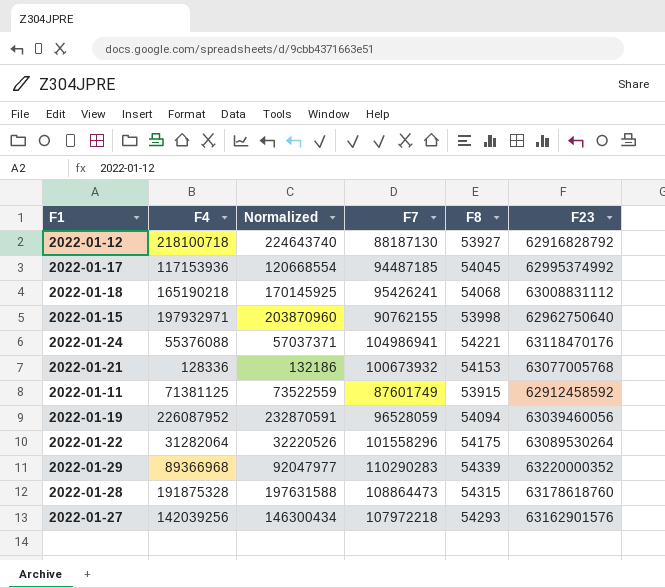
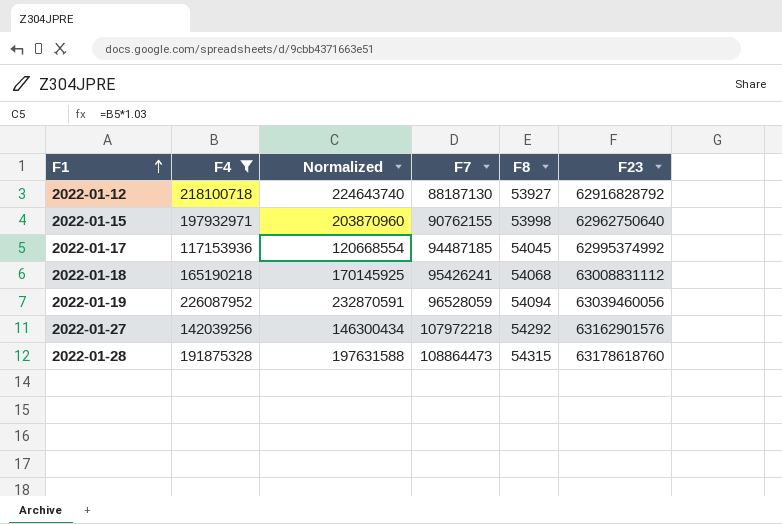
filter: none -> F4 >= 117153936
row order: none -> F1 ascending
2022-01-27 | F8: 54293 -> 54292

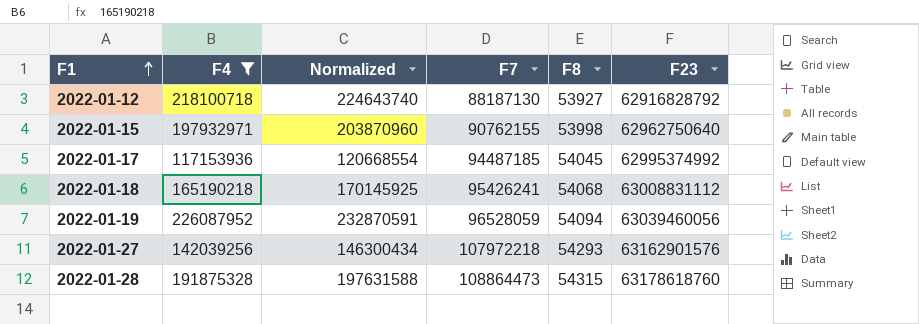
2022-01-27 | F8: 54292 -> 54293

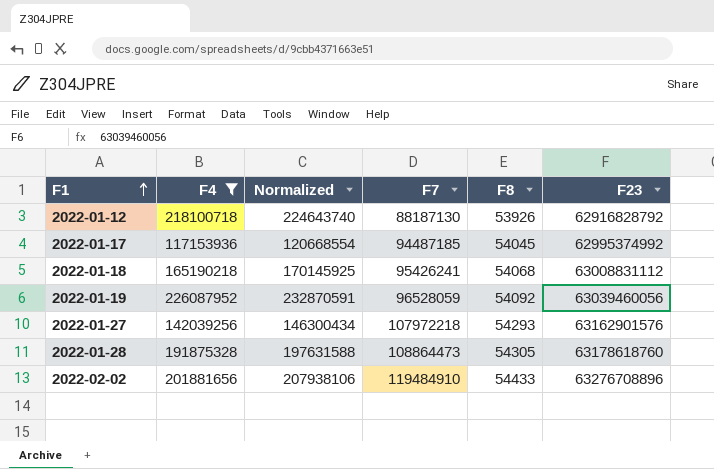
row 2022-01-15: 197932971 | 203870960 | 90762155 | 53998 | 62962750640 -> none
2022-01-12 | F8: 53927 -> 53926
2022-01-19 | F8: 54094 -> 54092
2022-01-28 | F8: 54315 -> 54305
row 2022-02-02: none -> 201881656 | 207938106 | 119484910 | 54433 | 63276708896

